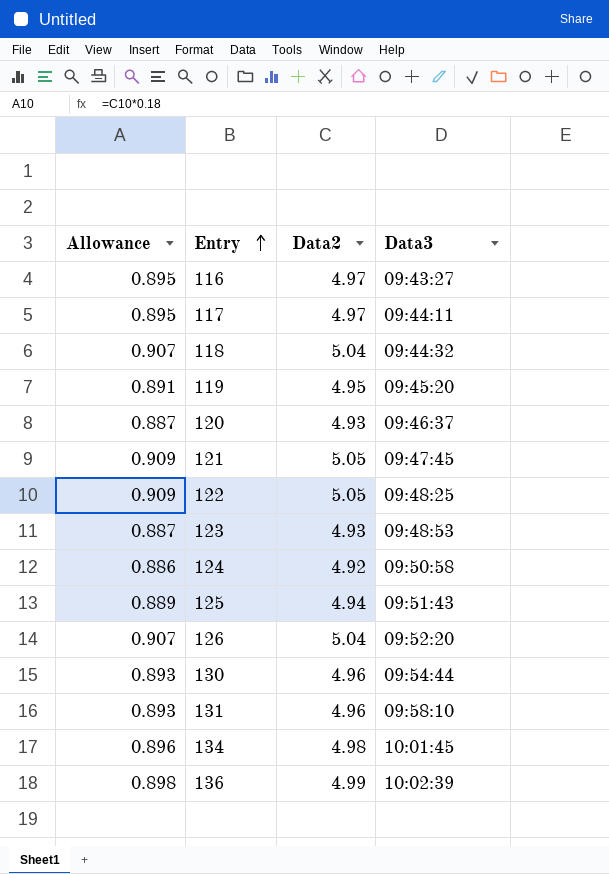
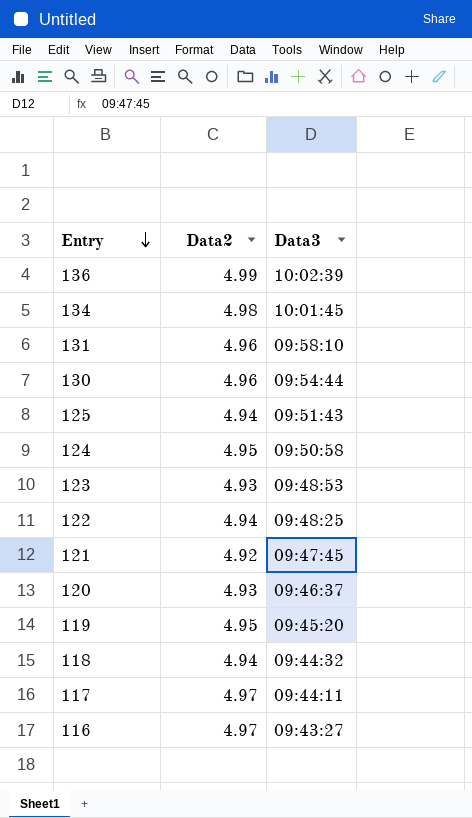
row order: Entry ascending -> Entry descending
column Allowance | formula: [Data2] * 0.18 -> none
row 126: 0.907 | 5.04 | 09:52:20 -> none
124 | Data2: 4.92 -> 4.95
122 | Data2: 5.05 -> 4.94
121 | Data2: 5.05 -> 4.92
118 | Data2: 5.04 -> 4.94

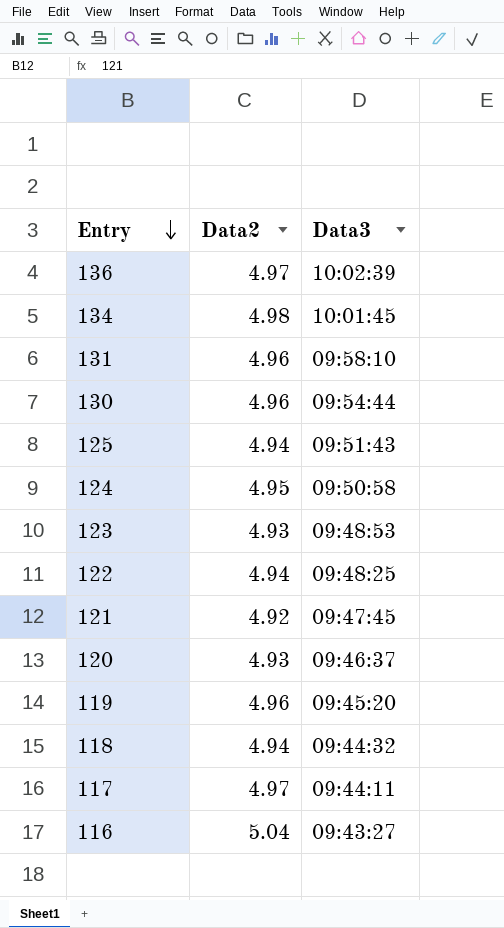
136 | Data2: 4.99 -> 4.97
119 | Data2: 4.95 -> 4.96
116 | Data2: 4.97 -> 5.04

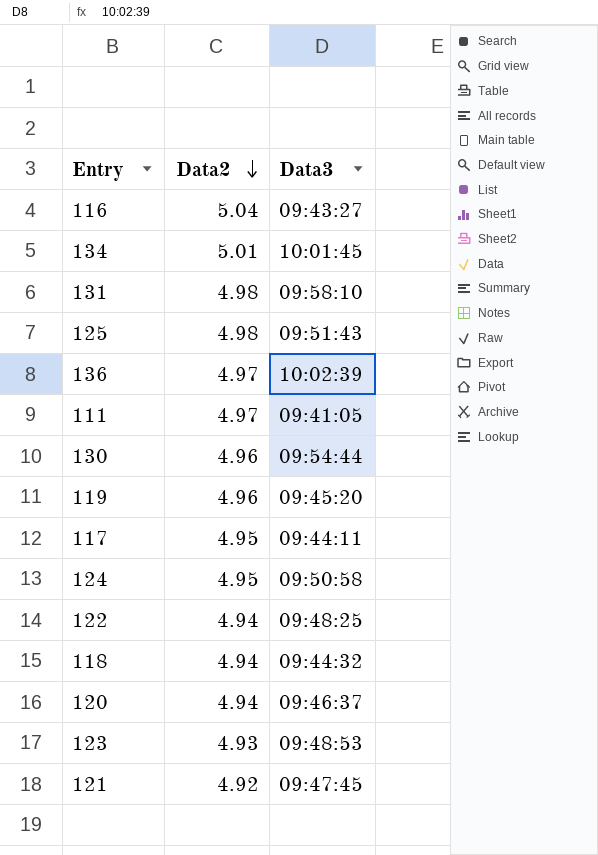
row order: Entry descending -> Data2 descending
134 | Data2: 4.98 -> 5.01
131 | Data2: 4.96 -> 4.98
125 | Data2: 4.94 -> 4.98
row 111: none -> 4.97 | 09:41:05
117 | Data2: 4.97 -> 4.95
120 | Data2: 4.93 -> 4.94

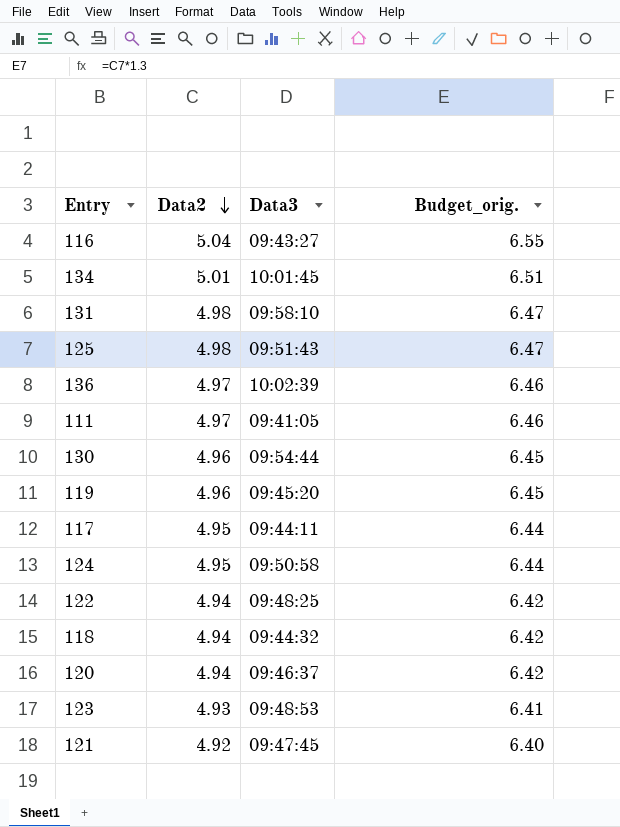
column Budget_orig. | formula: none -> [Data2] * 1.3

